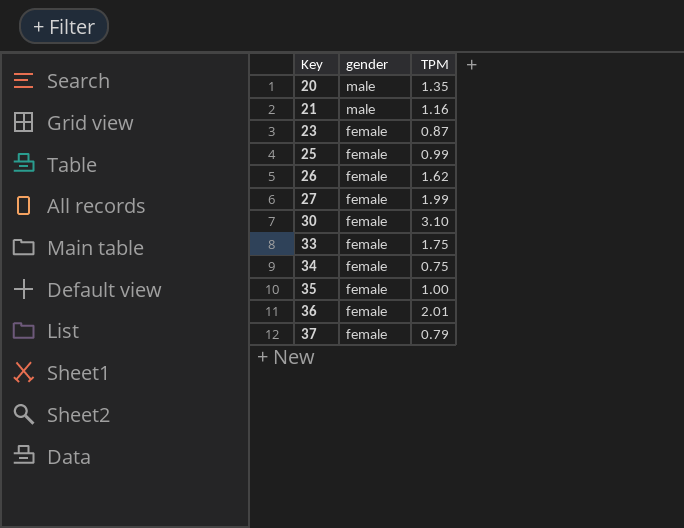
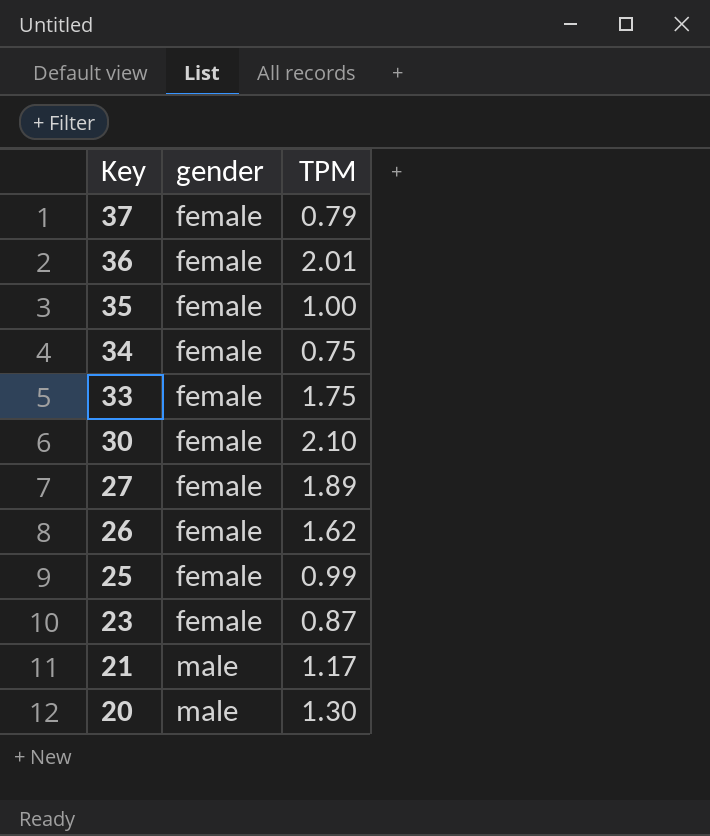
row order: Key ascending -> Key descending
30 | TPM: 3.10 -> 2.10
27 | TPM: 1.99 -> 1.89
21 | TPM: 1.16 -> 1.17
20 | TPM: 1.35 -> 1.30

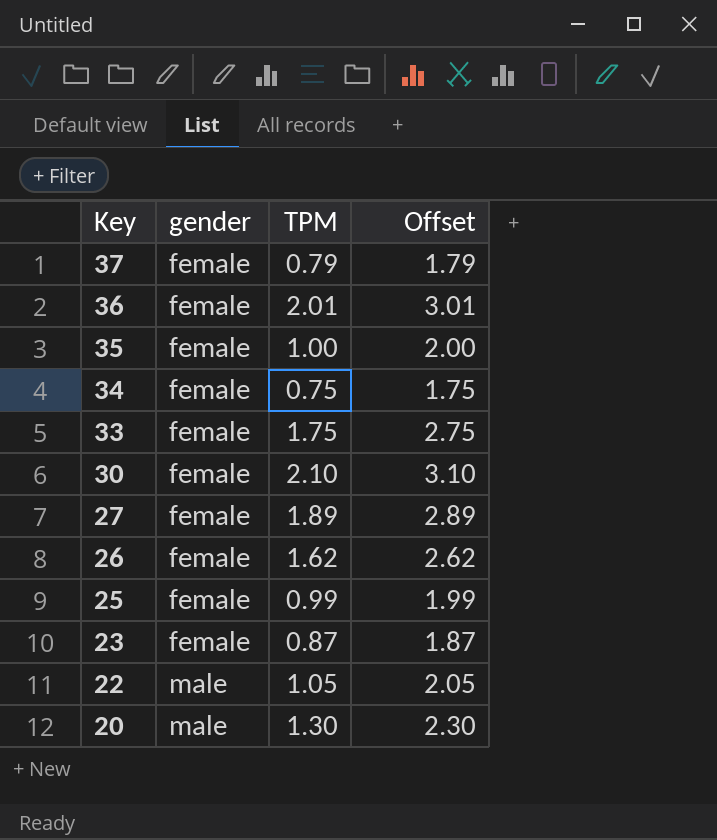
column Offset | formula: none -> [TPM] + 1
row 21: male | 1.17 -> none
row 22: none -> male | 1.05 | 2.05

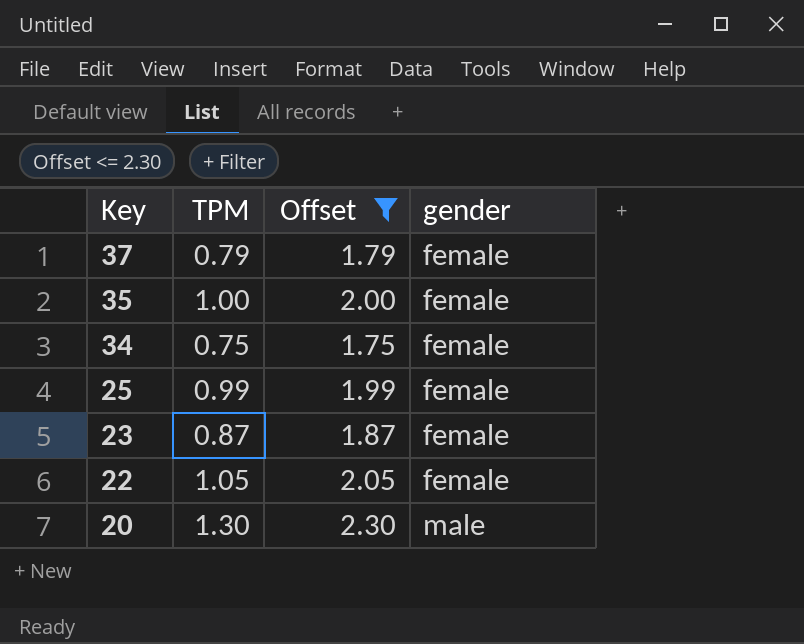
filter: none -> Offset <= 2.30
column gender | position: 2 -> 4
22 | gender: male -> female

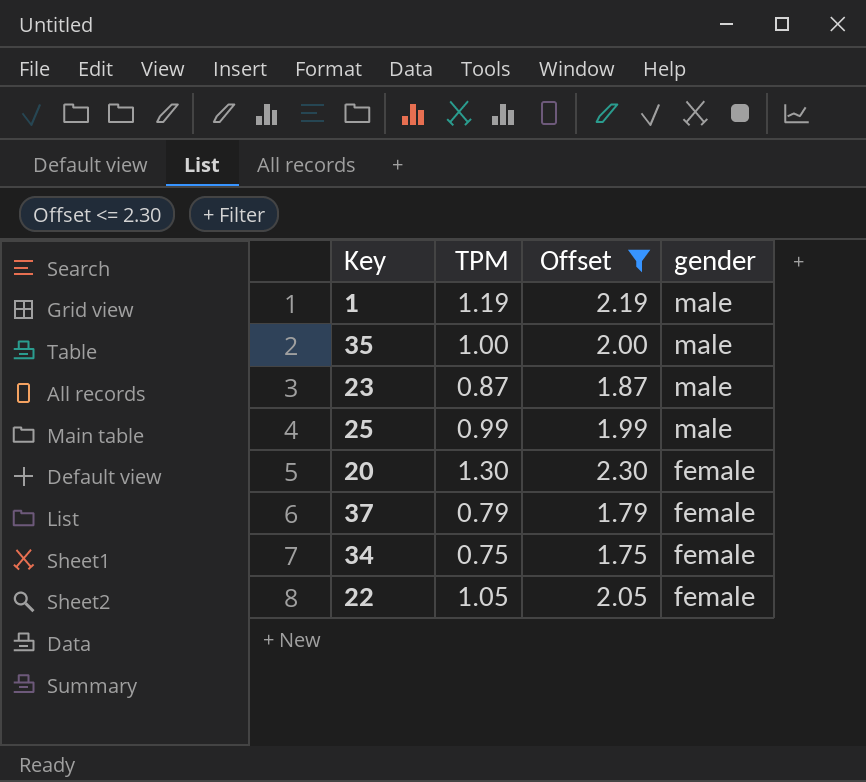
row order: Key descending -> gender descending
row 1: none -> 1.19 | 2.19 | male
35 | gender: female -> male
23 | gender: female -> male
25 | gender: female -> male
20 | gender: male -> female

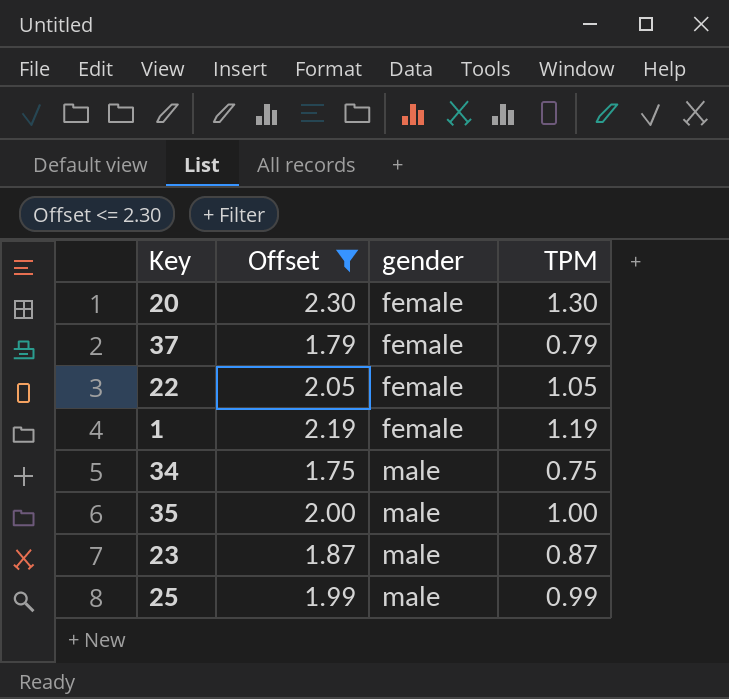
row order: gender descending -> gender ascending
column TPM | position: 2 -> 4
1 | gender: male -> female
34 | gender: female -> male

